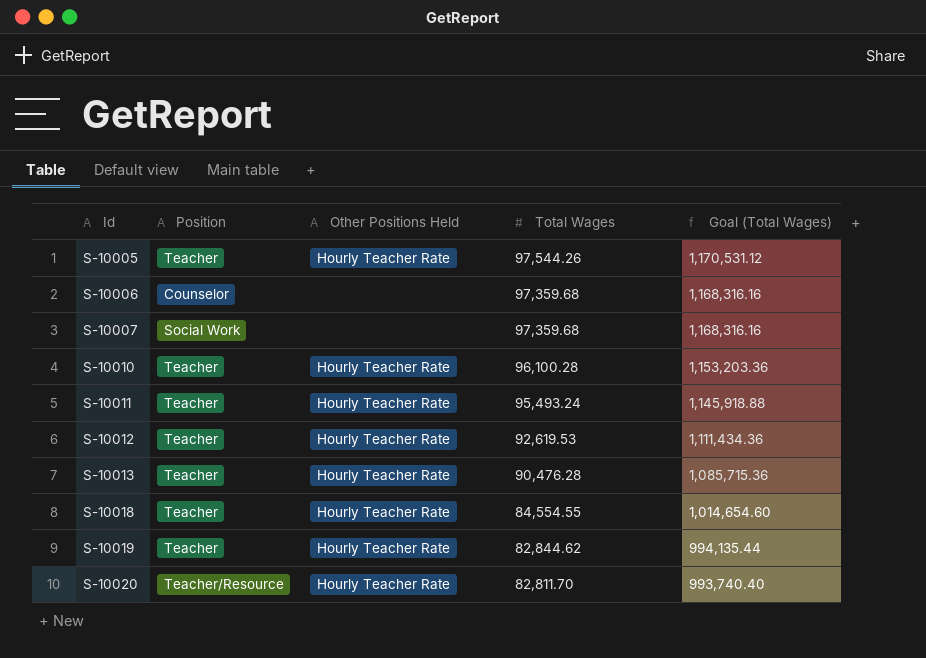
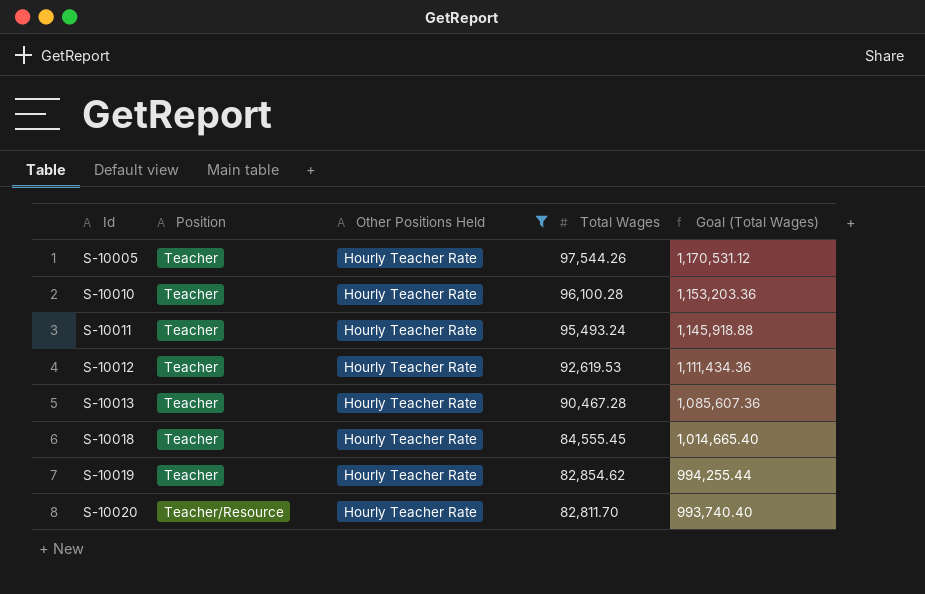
filter: none -> Other Positions Held = Hourly Teacher Rate
S-10013 | Total Wages: 90,476.28 -> 90,467.28
S-10013 | Goal (Total Wages): 1,085,715.36 -> 1,085,607.36
S-10018 | Total Wages: 84,554.55 -> 84,555.45
S-10018 | Goal (Total Wages): 1,014,654.60 -> 1,014,665.40
S-10019 | Total Wages: 82,844.62 -> 82,854.62
S-10019 | Goal (Total Wages): 994,135.44 -> 994,255.44

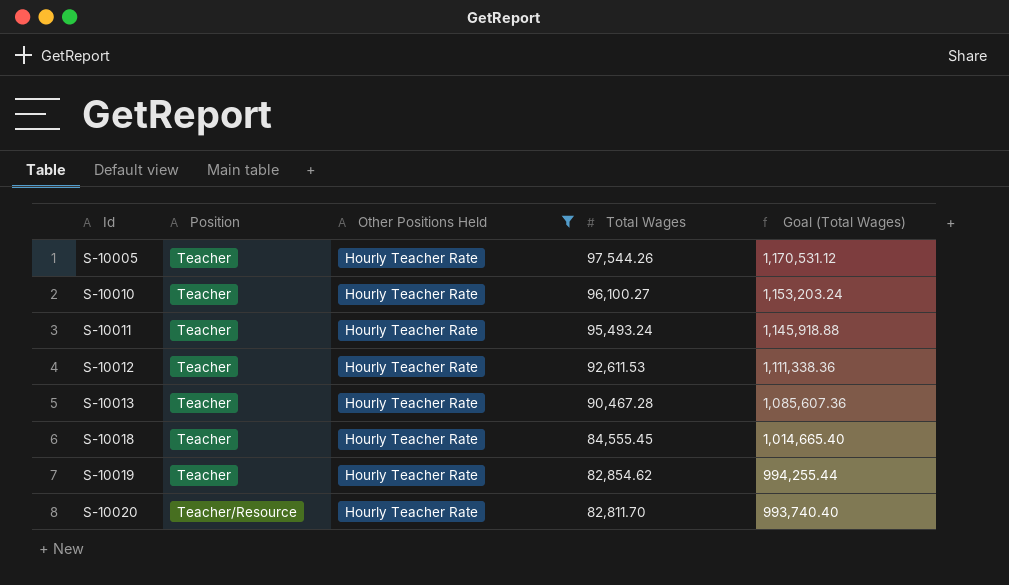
S-10010 | Total Wages: 96,100.28 -> 96,100.27
S-10010 | Goal (Total Wages): 1,153,203.36 -> 1,153,203.24
S-10012 | Total Wages: 92,619.53 -> 92,611.53
S-10012 | Goal (Total Wages): 1,111,434.36 -> 1,111,338.36

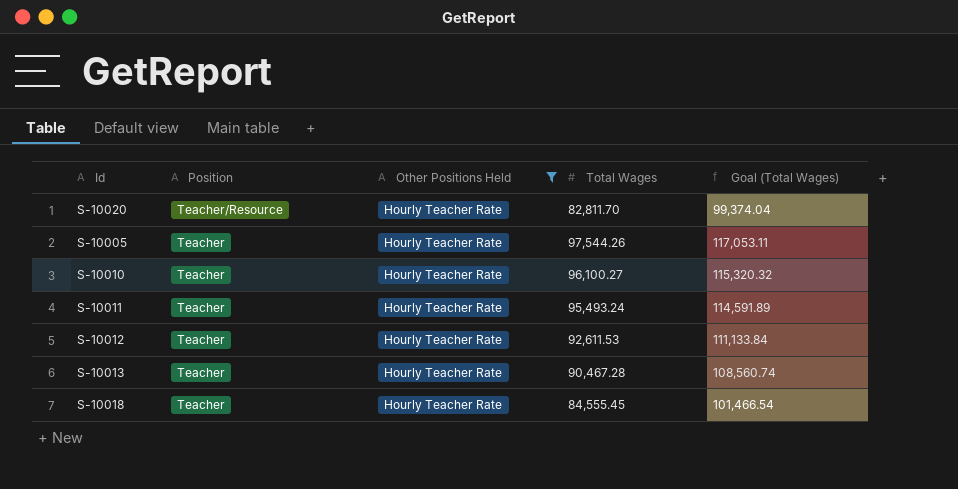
row order: Id ascending -> Position descending
column Goal (Total Wages) | formula: [Total Wages] * 12 -> [Total Wages] * 1.2
row S-10019: Teacher | Hourly Teacher Rate | 82,854.62 | 994,255.44 -> none

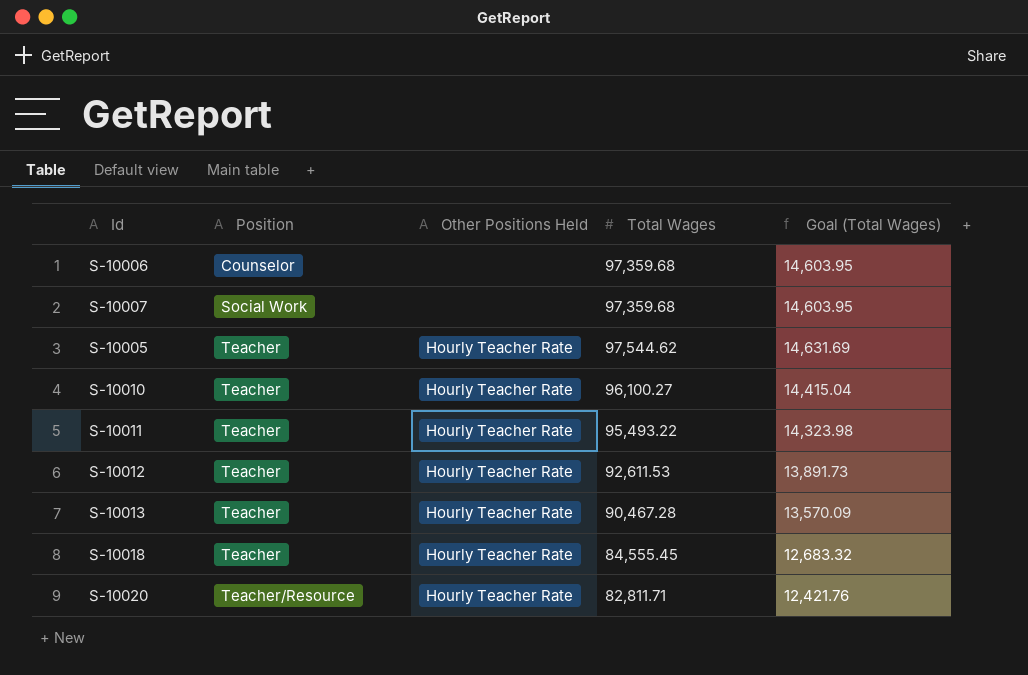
filter: Other Positions Held = Hourly Teacher Rate -> none
row order: Position descending -> Position ascending
column Goal (Total Wages) | formula: [Total Wages] * 1.2 -> [Total Wages] * 0.15
S-10005 | Total Wages: 97,544.26 -> 97,544.62
S-10011 | Total Wages: 95,493.24 -> 95,493.22
S-10020 | Total Wages: 82,811.70 -> 82,811.71

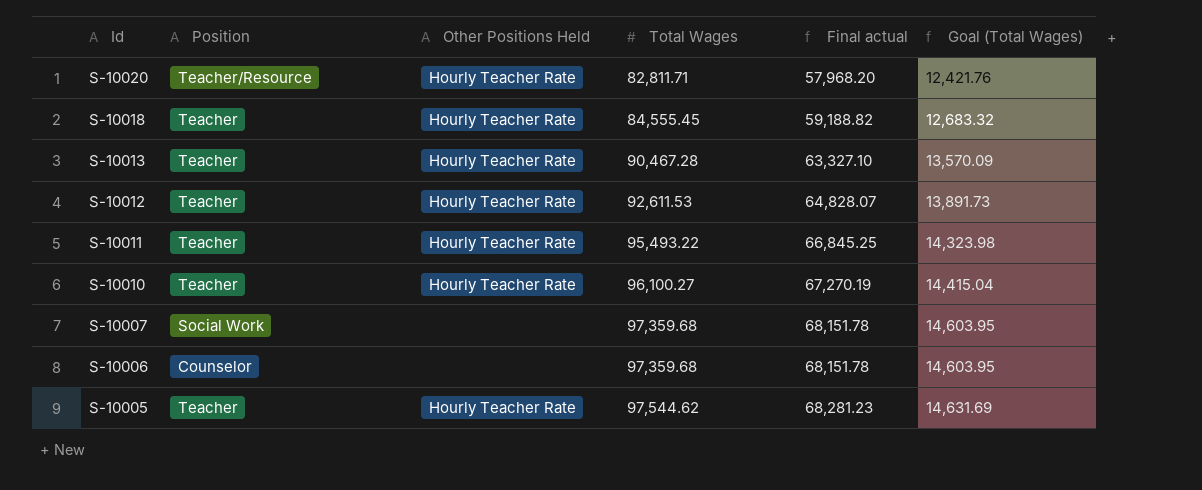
row order: Position ascending -> Id descending
column Final actual | formula: none -> [Total Wages] * 0.7

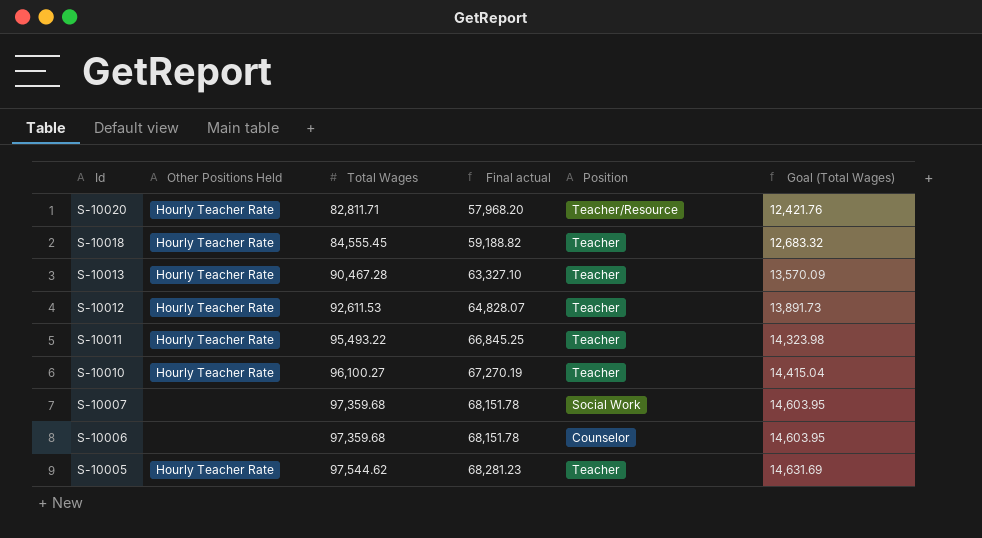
column Position | position: 2 -> 5

